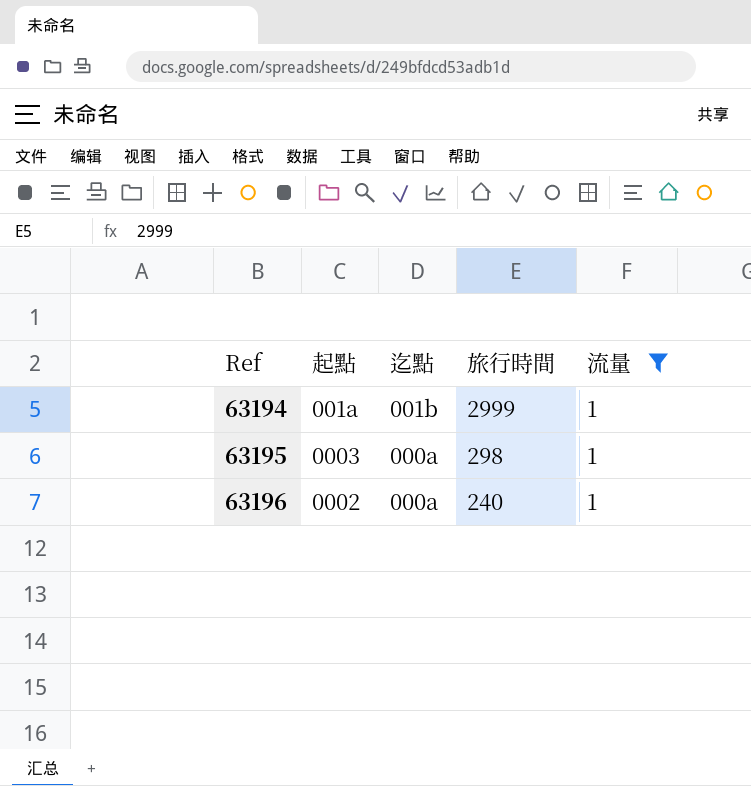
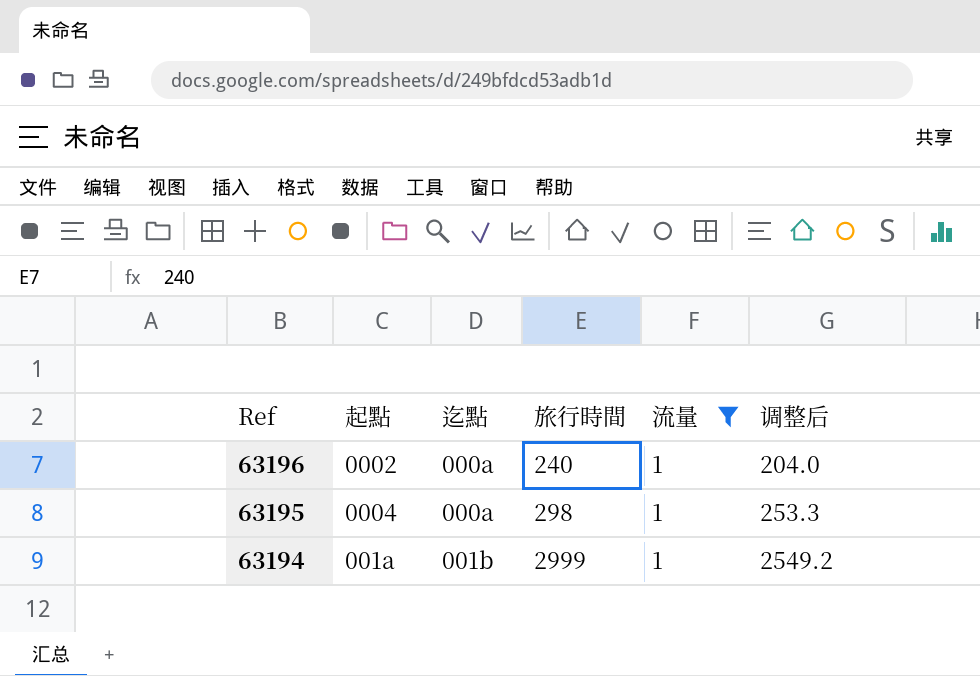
row order: Ref ascending -> Ref descending
column 调整后 | formula: none -> [旅行時間] * 0.85
63195 | 起點: 0003 -> 0004

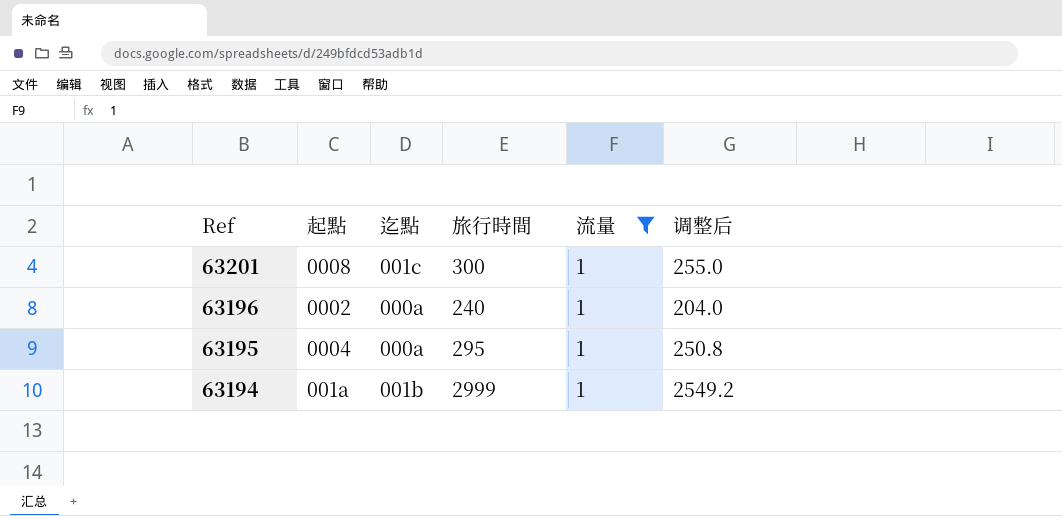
row 63201: none -> 0008 | 001c | 300 | 1 | 255.0
63195 | 旅行時間: 298 -> 295
63195 | 调整后: 253.3 -> 250.8

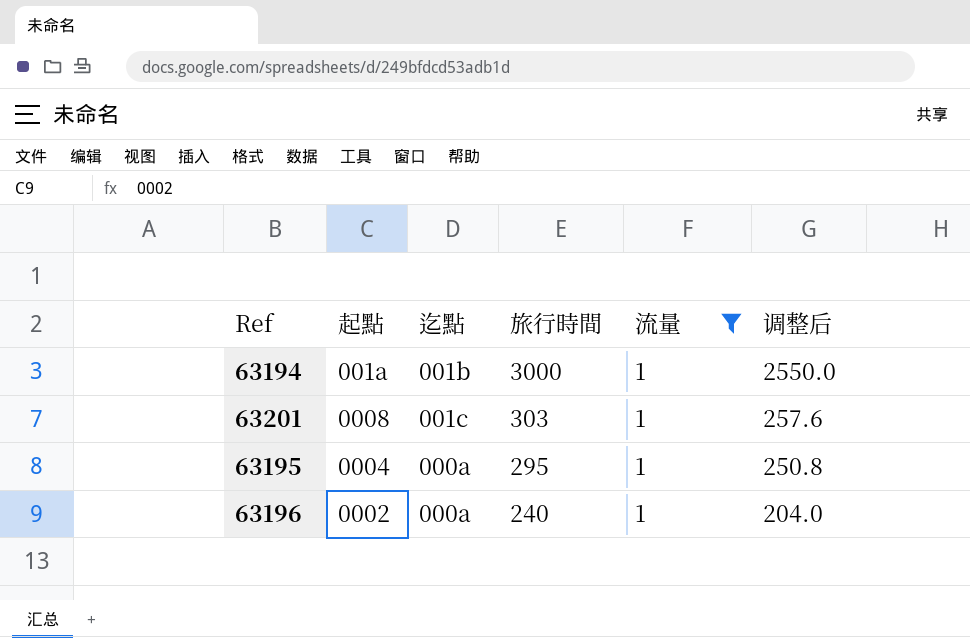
row order: Ref descending -> 旅行時間 descending
63194 | 旅行時間: 2999 -> 3000
63194 | 调整后: 2549.2 -> 2550.0
63201 | 旅行時間: 300 -> 303
63201 | 调整后: 255.0 -> 257.6

